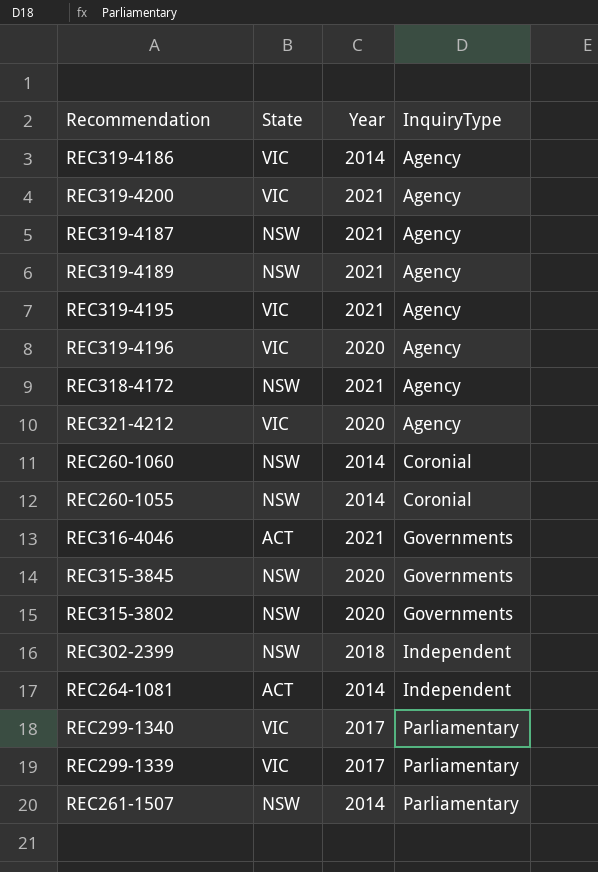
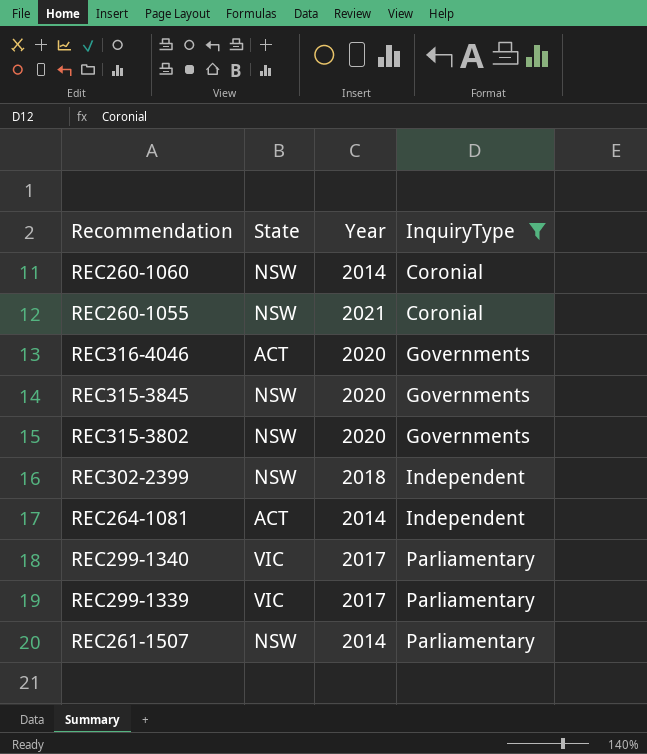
filter: none -> InquiryType != Agency
REC260-1055 | Year: 2014 -> 2021
REC316-4046 | Year: 2021 -> 2020

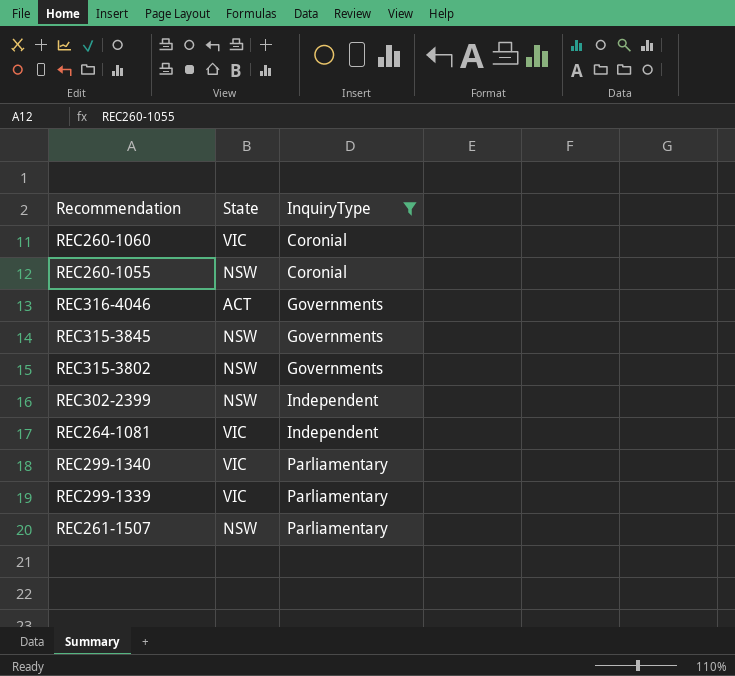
column Year | position: 3 -> none
REC260-1060 | State: NSW -> VIC
REC264-1081 | State: ACT -> VIC

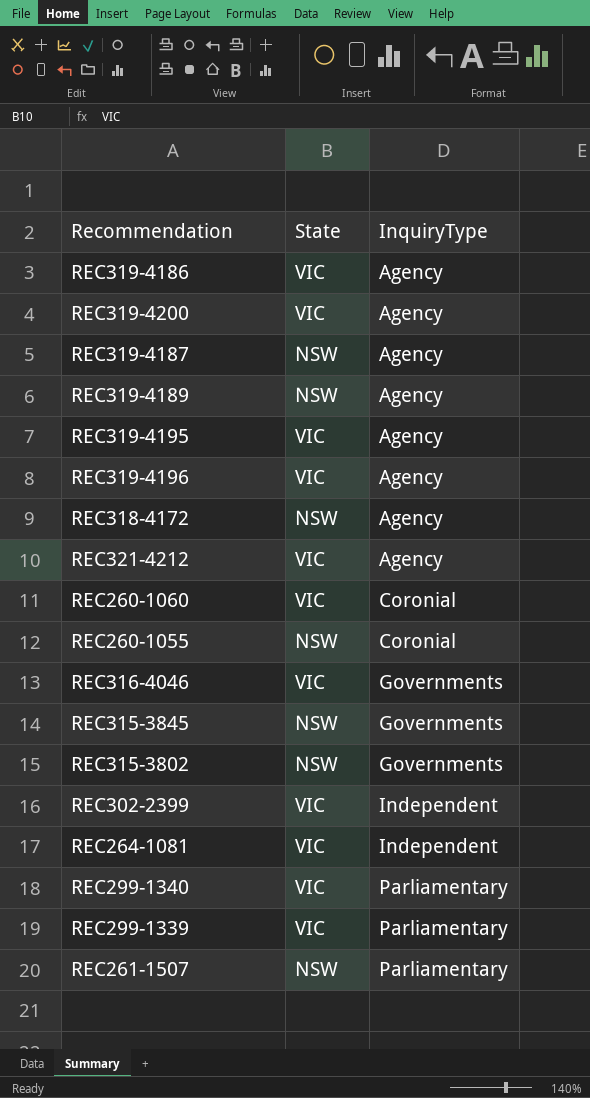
filter: InquiryType != Agency -> none
REC316-4046 | State: ACT -> VIC
REC302-2399 | State: NSW -> VIC

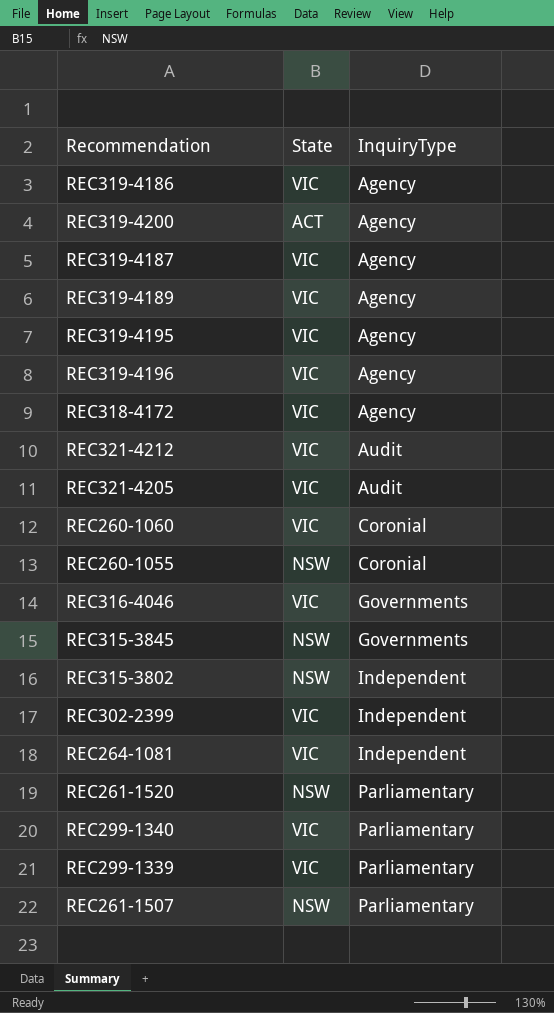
REC319-4200 | State: VIC -> ACT
REC319-4187 | State: NSW -> VIC
REC319-4189 | State: NSW -> VIC
REC318-4172 | State: NSW -> VIC
REC321-4212 | InquiryType: Agency -> Audit
row REC321-4205: none -> VIC | Audit
REC315-3802 | InquiryType: Governments -> Independent
row REC261-1520: none -> NSW | Parliamentary

